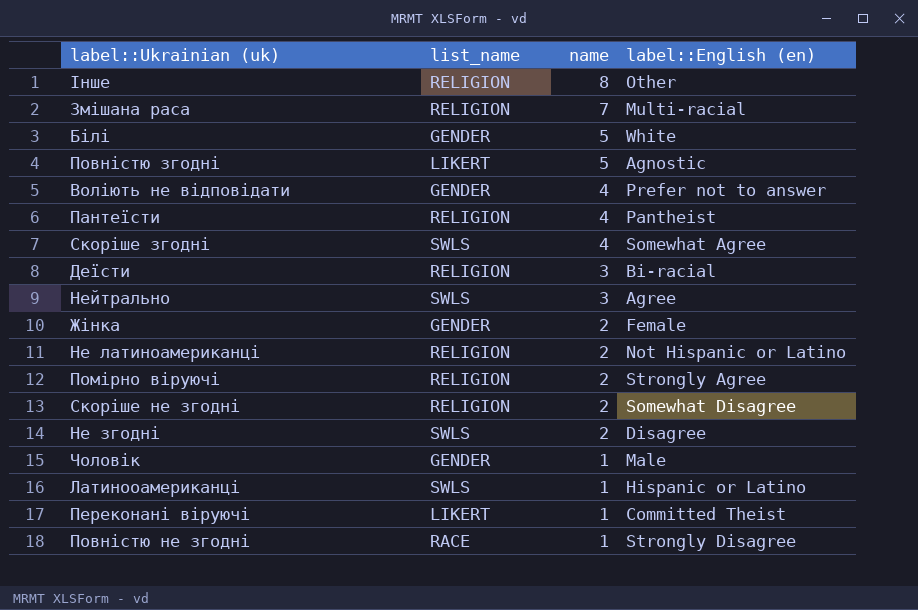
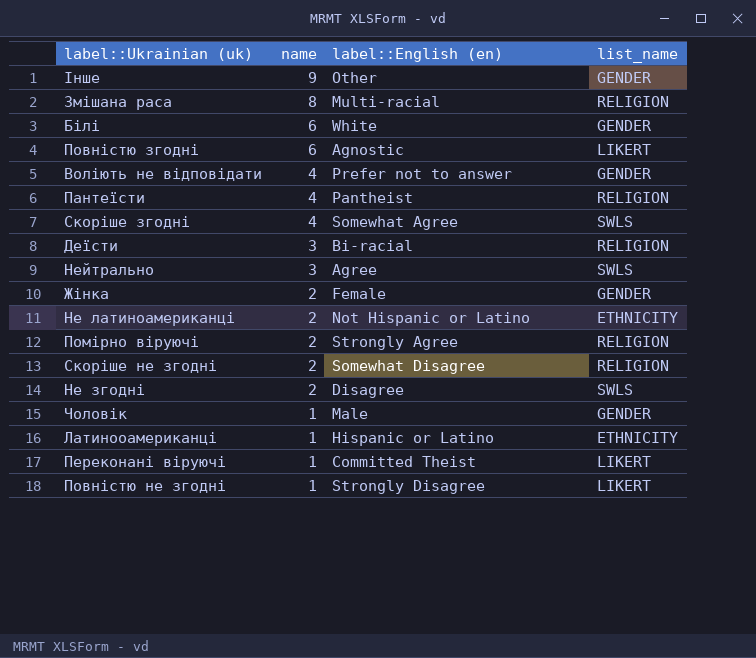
column list_name | position: 2 -> 4
Інше | name: 8 -> 9
Інше | list_name: RELIGION -> GENDER
Змішана раса | name: 7 -> 8
Білі | name: 5 -> 6
Повністю згодні | name: 5 -> 6
Не латиноамериканці | list_name: RELIGION -> ETHNICITY
Латинооамериканці | list_name: SWLS -> ETHNICITY
Повністю не згодні | list_name: RACE -> LIKERT

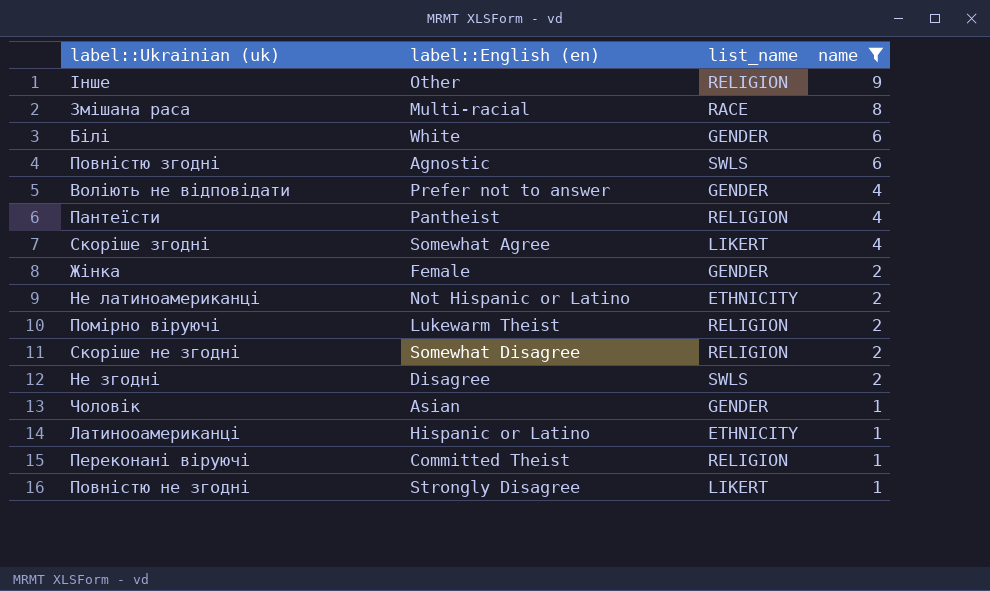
filter: none -> name != 3
column name | position: 2 -> 4
Інше | list_name: GENDER -> RELIGION
Змішана раса | list_name: RELIGION -> RACE
Повністю згодні | list_name: LIKERT -> SWLS
Скоріше згодні | list_name: SWLS -> LIKERT
Помірно віруючі | label::English (en): Strongly Agree -> Lukewarm Theist
Чоловік | label::English (en): Male -> Asian
Переконані віруючі | list_name: LIKERT -> RELIGION

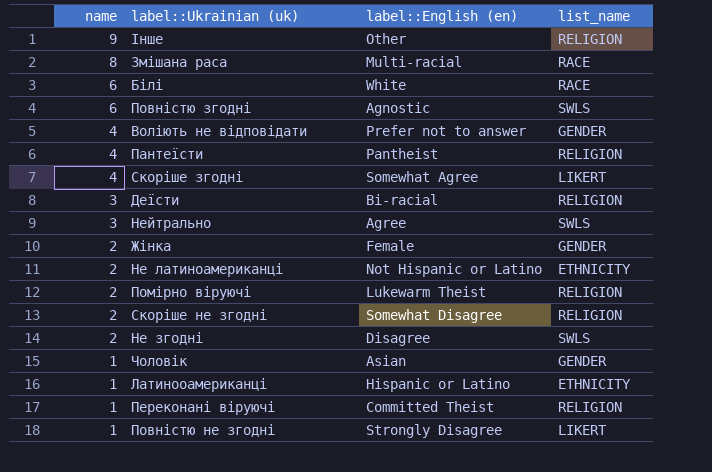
filter: name != 3 -> none
column name | position: 4 -> 1
Білі | list_name: GENDER -> RACE

